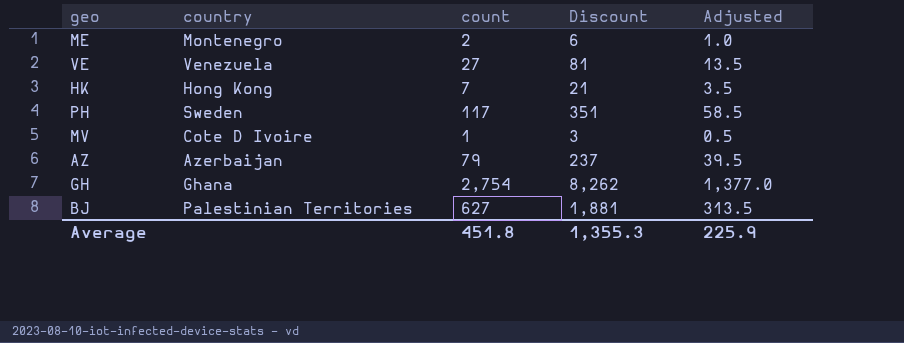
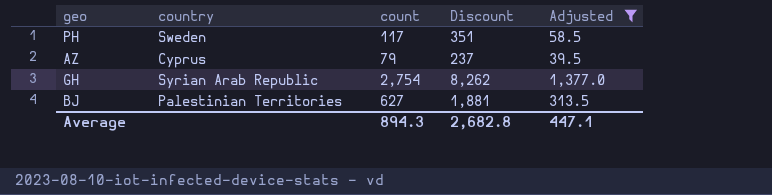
filter: none -> Adjusted >= 39.5
AZ | country: Azerbaijan -> Cyprus
GH | country: Ghana -> Syrian Arab Republic
Average | count: 451.8 -> 894.3
Average | Discount: 1,355.3 -> 2,682.8
Average | Adjusted: 225.9 -> 447.1

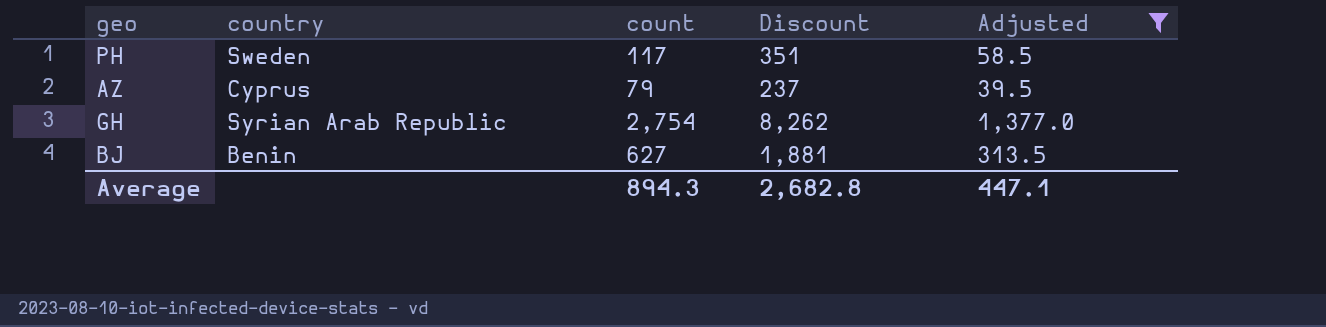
BJ | country: Palestinian Territories -> Benin

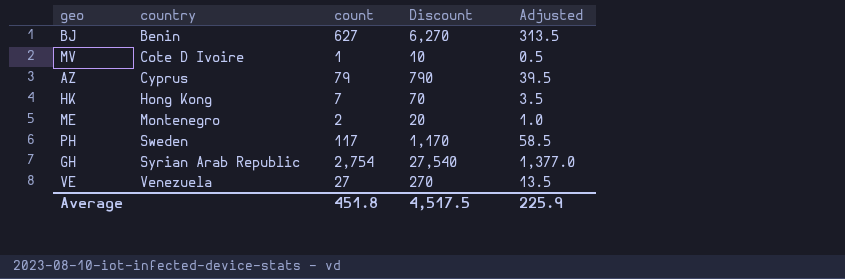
filter: Adjusted >= 39.5 -> none
row order: none -> country ascending
column Discount | formula: [count] * 3 -> [count] * 10
Average | count: 894.3 -> 451.8
Average | Discount: 2,682.8 -> 4,517.5
Average | Adjusted: 447.1 -> 225.9

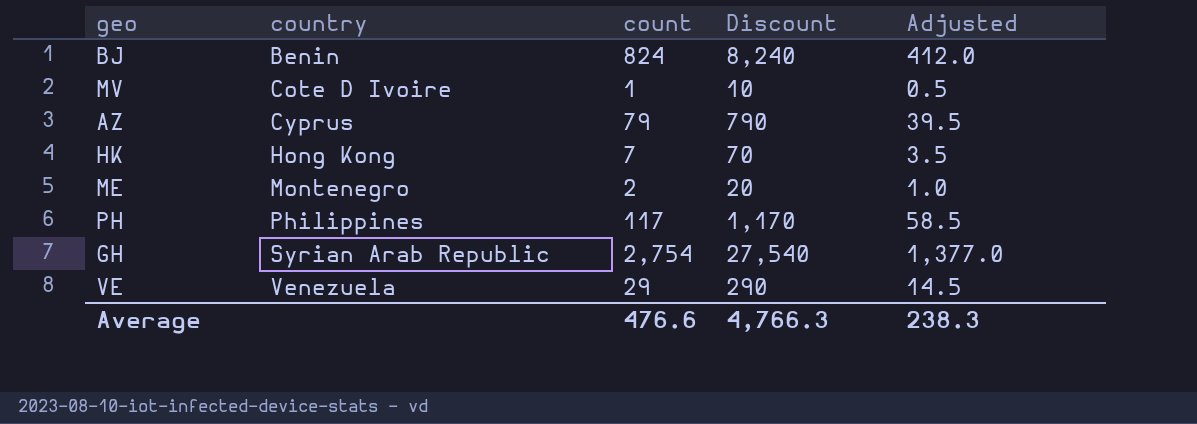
BJ | count: 627 -> 824
BJ | Discount: 6,270 -> 8,240
BJ | Adjusted: 313.5 -> 412.0
PH | country: Sweden -> Philippines
VE | count: 27 -> 29
VE | Discount: 270 -> 290
VE | Adjusted: 13.5 -> 14.5
Average | count: 451.8 -> 476.6
Average | Discount: 4,517.5 -> 4,766.3
Average | Adjusted: 225.9 -> 238.3

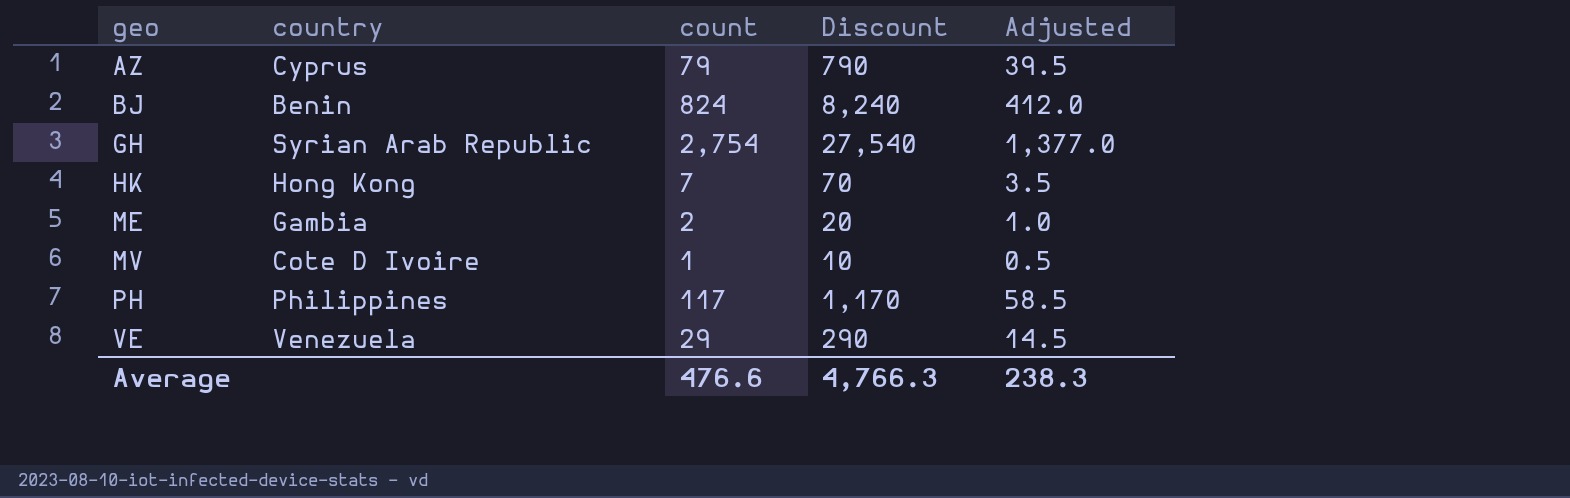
row order: country ascending -> geo ascending
ME | country: Montenegro -> Gambia

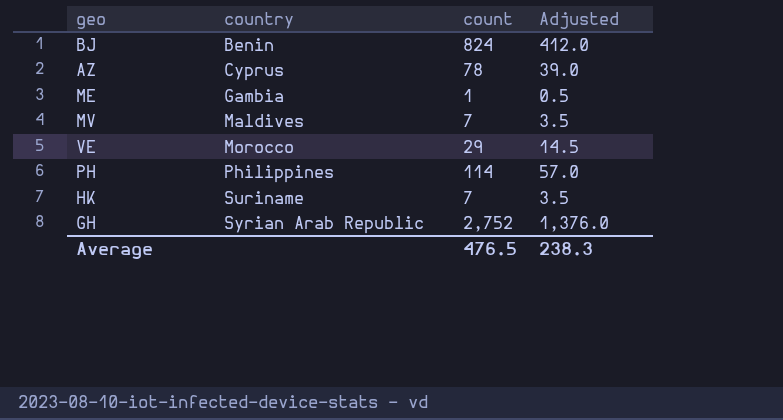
row order: geo ascending -> country ascending
column Discount | formula: [count] * 10 -> none
AZ | count: 79 -> 78
AZ | Adjusted: 39.5 -> 39.0
ME | count: 2 -> 1
ME | Adjusted: 1.0 -> 0.5
MV | country: Cote D Ivoire -> Maldives
MV | count: 1 -> 7
MV | Adjusted: 0.5 -> 3.5
VE | country: Venezuela -> Morocco
PH | count: 117 -> 114
PH | Adjusted: 58.5 -> 57.0
HK | country: Hong Kong -> Suriname
GH | count: 2,754 -> 2,752
GH | Adjusted: 1,377.0 -> 1,376.0
Average | count: 476.6 -> 476.5

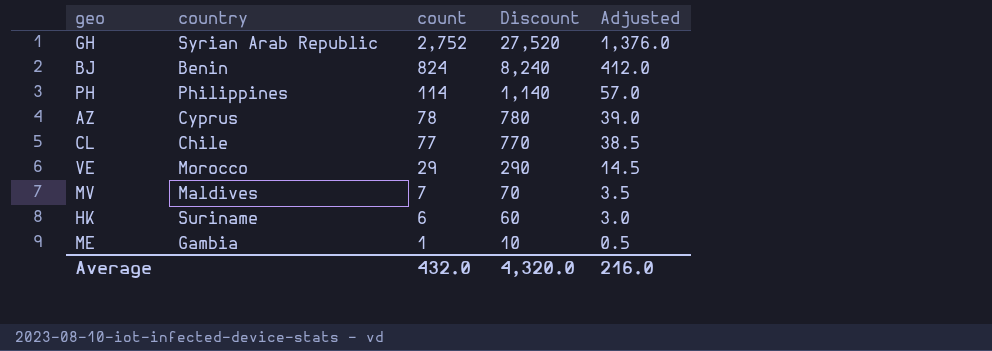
row order: country ascending -> count descending
column Discount | formula: none -> [count] * 10
row CL: none -> Chile | 77 | 770 | 38.5
HK | count: 7 -> 6
HK | Adjusted: 3.5 -> 3.0
Average | count: 476.5 -> 432.0
Average | Adjusted: 238.3 -> 216.0

